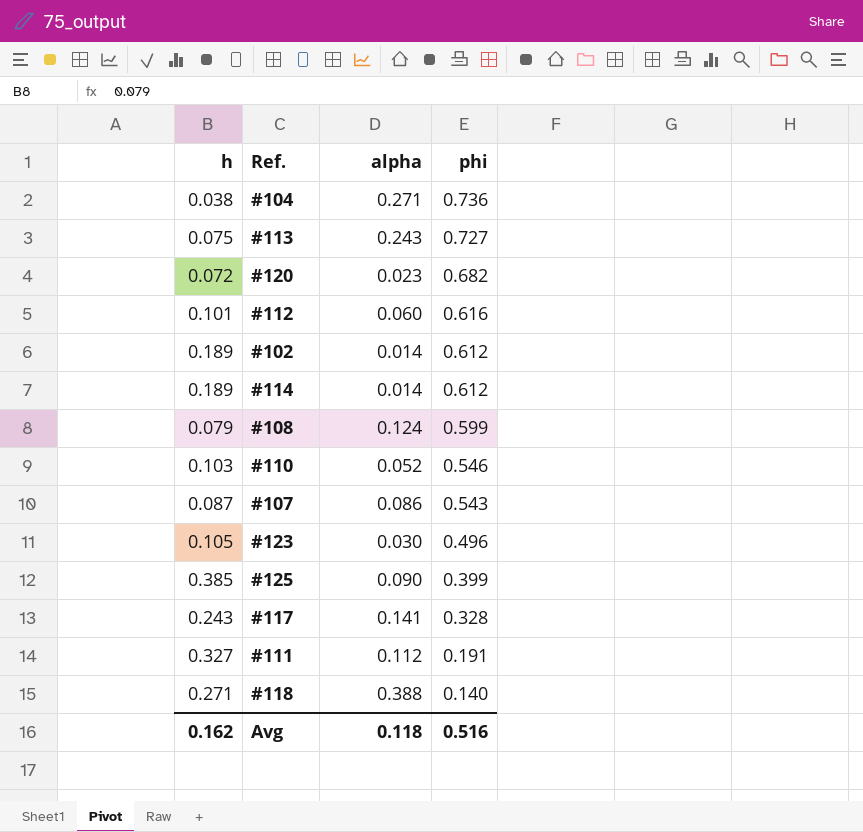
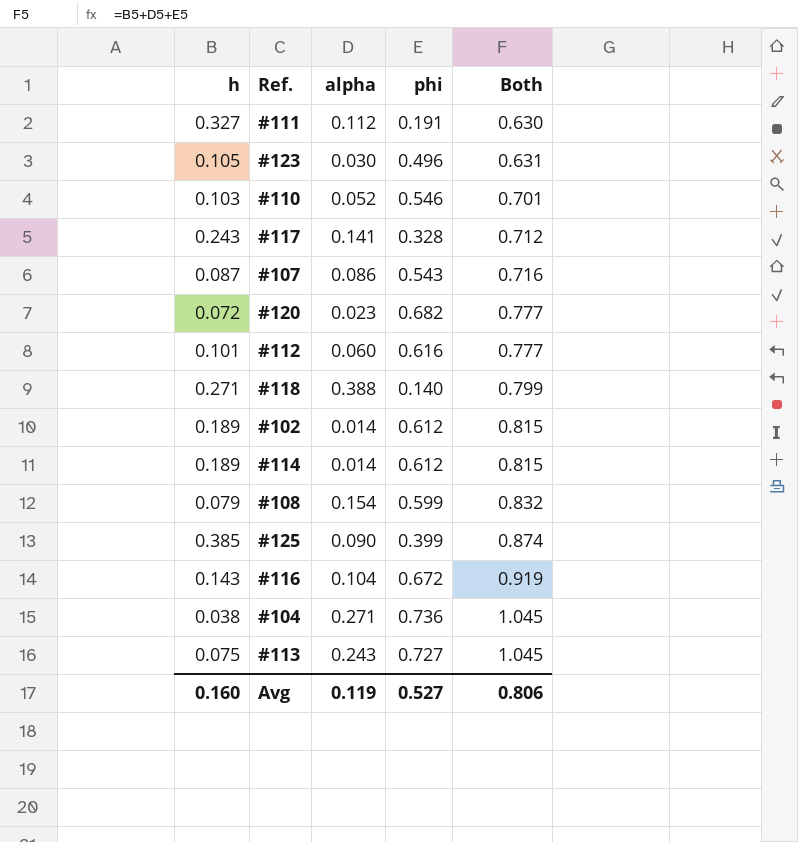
row order: phi descending -> Both ascending
column Both | formula: none -> [h] + [alpha] + [phi]
#108 | alpha: 0.124 -> 0.154
row #116: none -> 0.143 | 0.104 | 0.672 | 0.919
Avg | h: 0.162 -> 0.160
Avg | alpha: 0.118 -> 0.119
Avg | phi: 0.516 -> 0.527

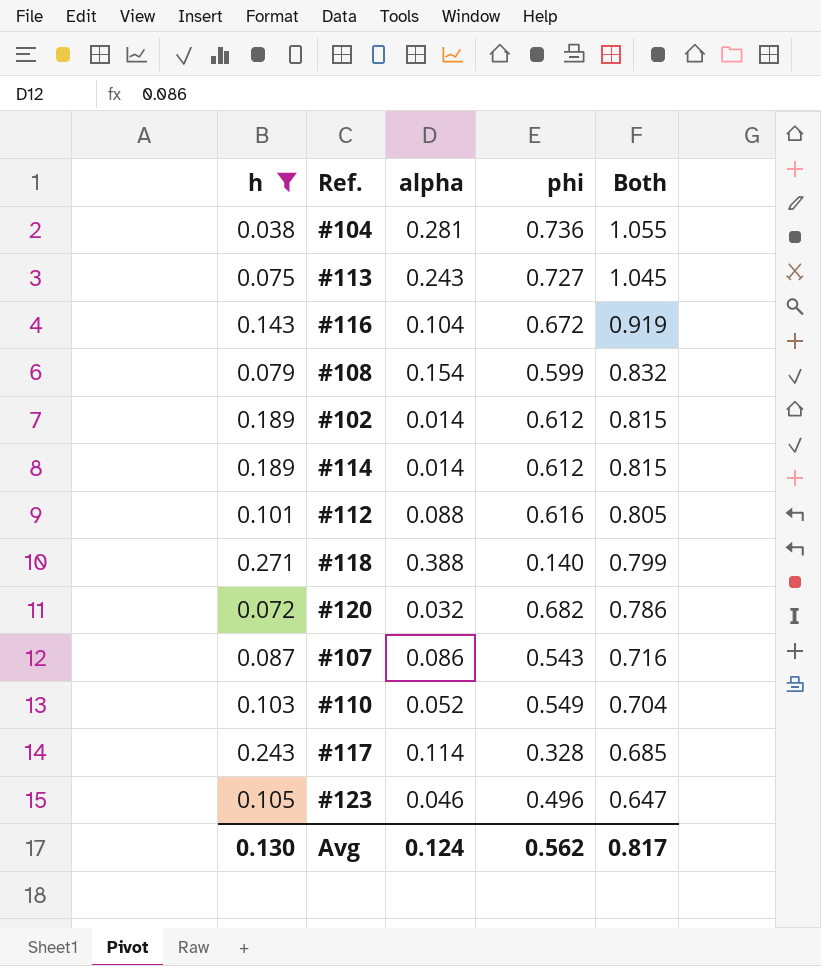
filter: none -> h <= 0.271
row order: Both ascending -> Both descending
#104 | alpha: 0.271 -> 0.281
#104 | Both: 1.045 -> 1.055
#112 | alpha: 0.060 -> 0.088
#112 | Both: 0.777 -> 0.805
#120 | alpha: 0.023 -> 0.032
#120 | Both: 0.777 -> 0.786
#110 | phi: 0.546 -> 0.549
#110 | Both: 0.701 -> 0.704
#117 | alpha: 0.141 -> 0.114
#117 | Both: 0.712 -> 0.685
#123 | alpha: 0.030 -> 0.046
#123 | Both: 0.631 -> 0.647
Avg | h: 0.160 -> 0.130
Avg | alpha: 0.119 -> 0.124
Avg | phi: 0.527 -> 0.562
Avg | Both: 0.806 -> 0.817

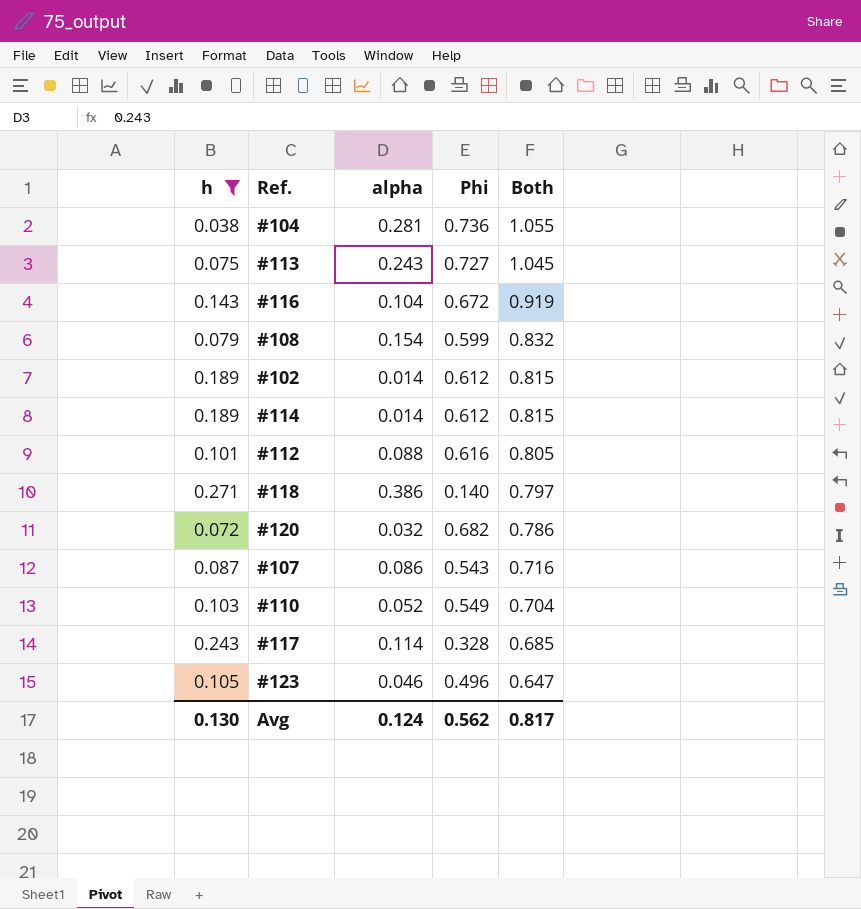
column name: phi -> Phi
#118 | alpha: 0.388 -> 0.386
#118 | Both: 0.799 -> 0.797

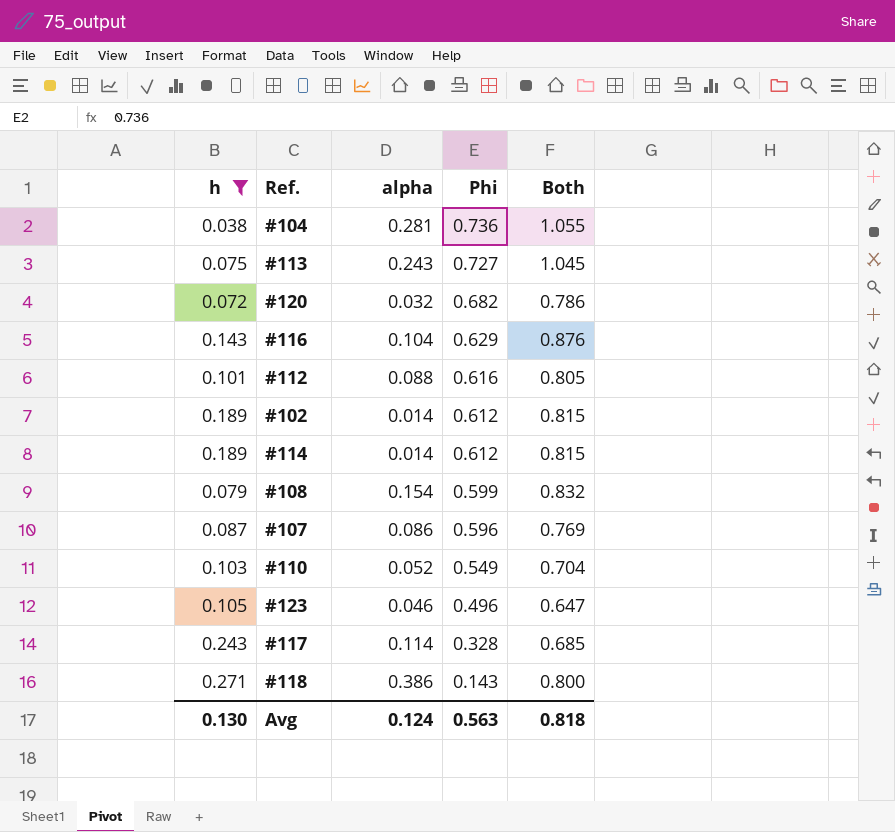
row order: Both descending -> Phi descending
#116 | Phi: 0.672 -> 0.629
#116 | Both: 0.919 -> 0.876
#107 | Phi: 0.543 -> 0.596
#107 | Both: 0.716 -> 0.769
#118 | Phi: 0.140 -> 0.143
#118 | Both: 0.797 -> 0.800
Avg | Phi: 0.562 -> 0.563
Avg | Both: 0.817 -> 0.818

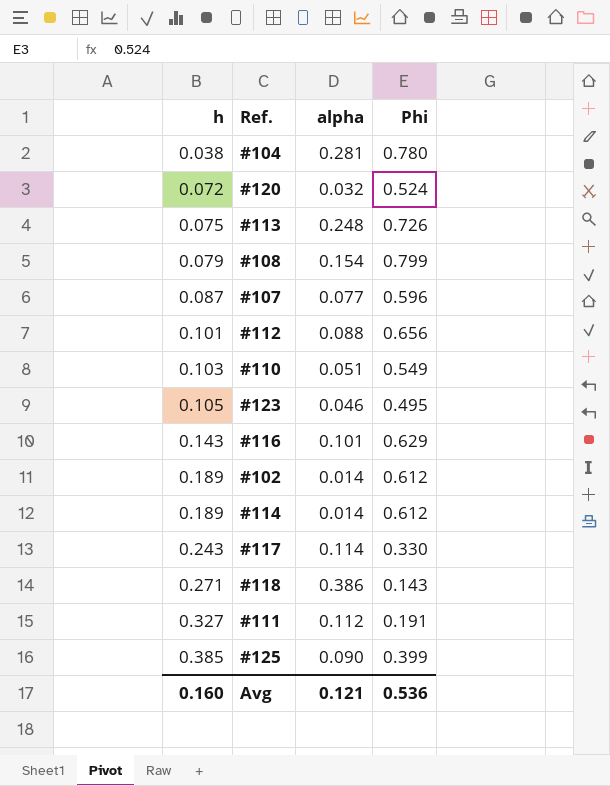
filter: h <= 0.271 -> none
row order: Phi descending -> h ascending
column Both | formula: [h] + [alpha] + [Phi] -> none
#104 | Phi: 0.736 -> 0.780
#120 | Phi: 0.682 -> 0.524
#113 | alpha: 0.243 -> 0.248
#113 | Phi: 0.727 -> 0.726
#108 | Phi: 0.599 -> 0.799
#107 | alpha: 0.086 -> 0.077
#112 | Phi: 0.616 -> 0.656
#110 | alpha: 0.052 -> 0.051
#123 | Phi: 0.496 -> 0.495
#116 | alpha: 0.104 -> 0.101
#117 | Phi: 0.328 -> 0.330
Avg | h: 0.130 -> 0.160
Avg | alpha: 0.124 -> 0.121
Avg | Phi: 0.563 -> 0.536

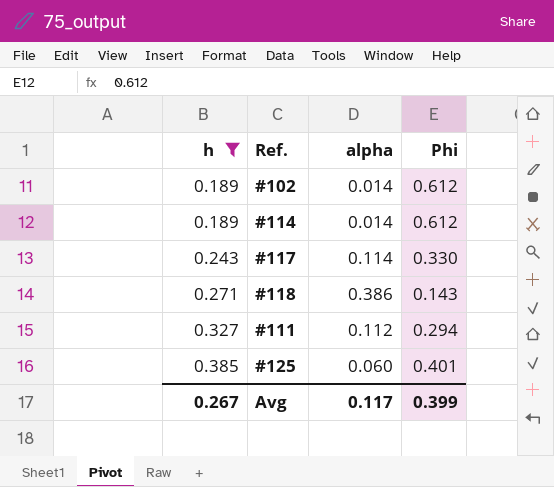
filter: none -> h >= 0.189
#111 | Phi: 0.191 -> 0.294
#125 | alpha: 0.090 -> 0.060
#125 | Phi: 0.399 -> 0.401
Avg | h: 0.160 -> 0.267
Avg | alpha: 0.121 -> 0.117
Avg | Phi: 0.536 -> 0.399

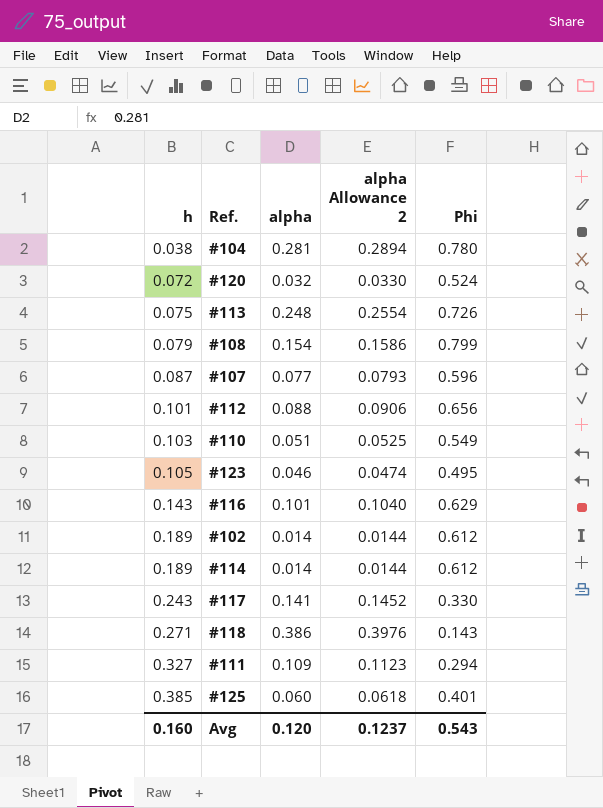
filter: h >= 0.189 -> none
column alpha Allowance 2 | formula: none -> [alpha] * 1.03
#117 | alpha: 0.114 -> 0.141
#111 | alpha: 0.112 -> 0.109
Avg | h: 0.267 -> 0.160
Avg | alpha: 0.117 -> 0.120
Avg | Phi: 0.399 -> 0.543

